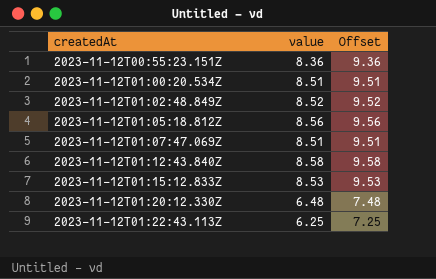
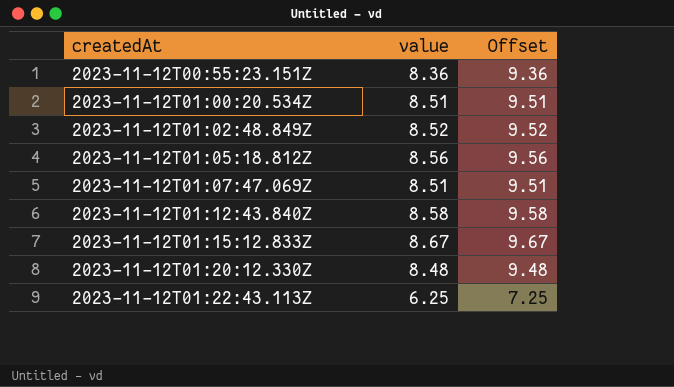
2023-11-12T01:15:12.833Z | value: 8.53 -> 8.67
2023-11-12T01:15:12.833Z | Offset: 9.53 -> 9.67
2023-11-12T01:20:12.330Z | value: 6.48 -> 8.48
2023-11-12T01:20:12.330Z | Offset: 7.48 -> 9.48

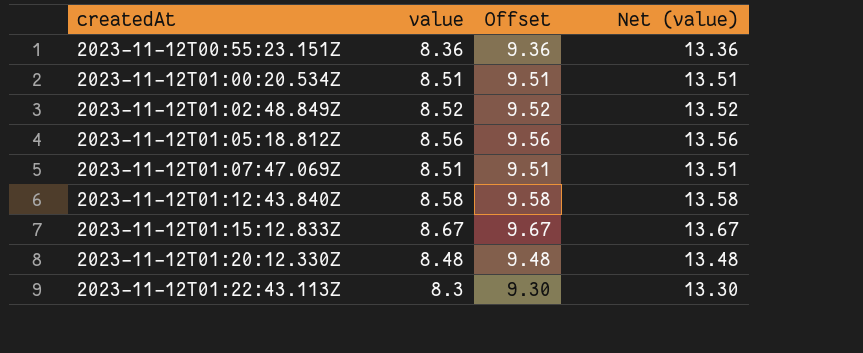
column Net (value) | formula: none -> [value] + 5
2023-11-12T01:22:43.113Z | value: 6.25 -> 8.3
2023-11-12T01:22:43.113Z | Offset: 7.25 -> 9.30

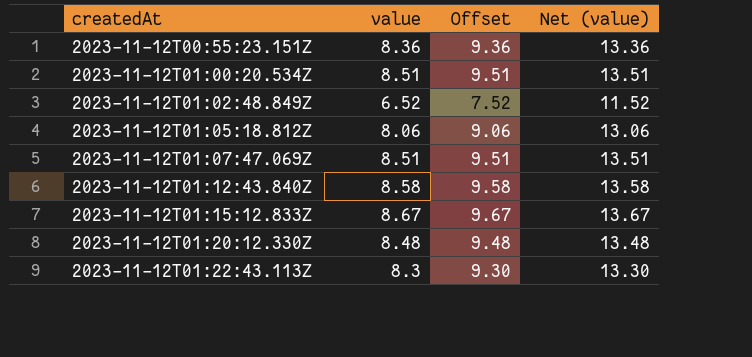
2023-11-12T01:02:48.849Z | value: 8.52 -> 6.52
2023-11-12T01:02:48.849Z | Offset: 9.52 -> 7.52
2023-11-12T01:02:48.849Z | Net (value): 13.52 -> 11.52
2023-11-12T01:05:18.812Z | value: 8.56 -> 8.06
2023-11-12T01:05:18.812Z | Offset: 9.56 -> 9.06
2023-11-12T01:05:18.812Z | Net (value): 13.56 -> 13.06

